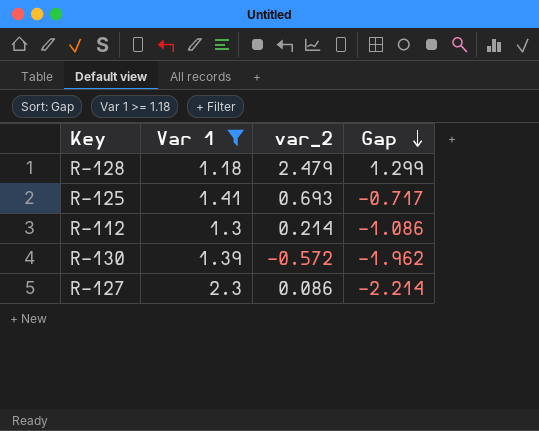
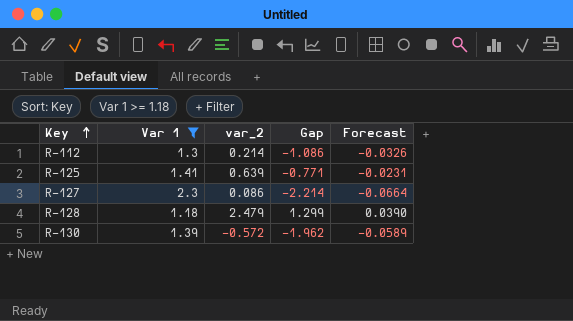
row order: Gap descending -> Key ascending
column Forecast | formula: none -> [Gap] * 0.03
R-125 | var_2: 0.693 -> 0.639
R-125 | Gap: -0.717 -> -0.771

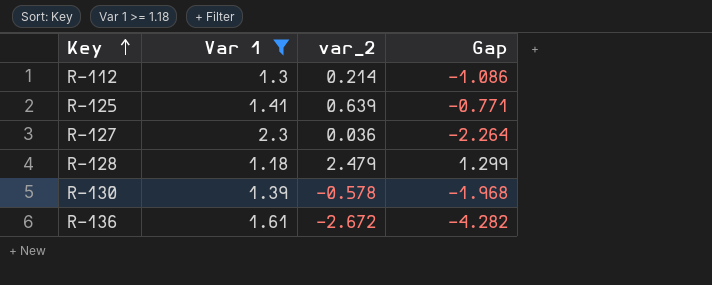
column Forecast | formula: [Gap] * 0.03 -> none
R-127 | var_2: 0.086 -> 0.036
R-127 | Gap: -2.214 -> -2.264
R-130 | var_2: -0.572 -> -0.578
R-130 | Gap: -1.962 -> -1.968
row R-136: none -> 1.61 | -2.672 | -4.282

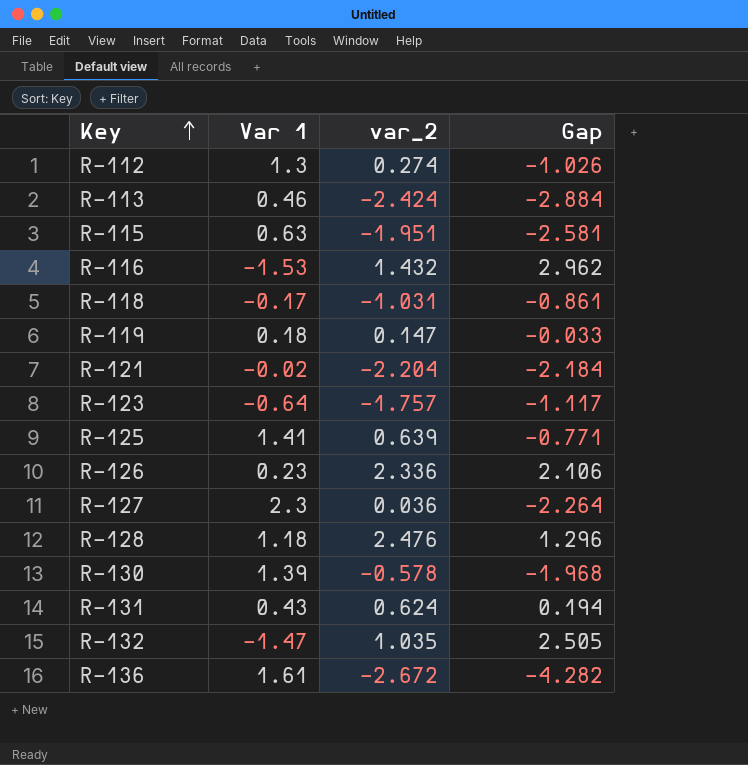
filter: Var 1 >= 1.18 -> none
R-112 | var_2: 0.214 -> 0.274
R-112 | Gap: -1.086 -> -1.026
R-128 | var_2: 2.479 -> 2.476
R-128 | Gap: 1.299 -> 1.296

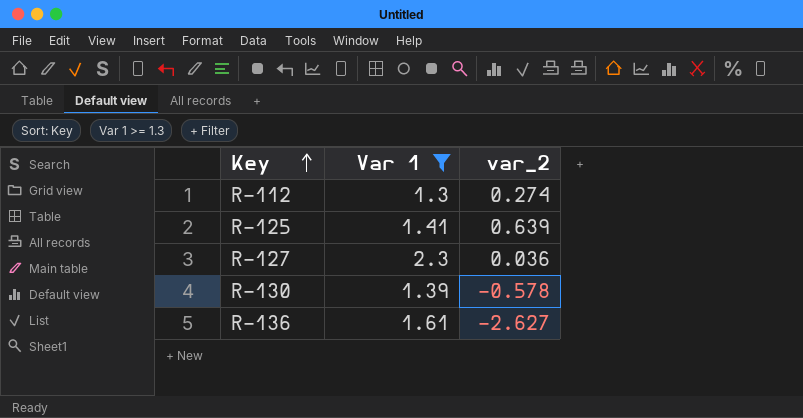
filter: none -> Var 1 >= 1.3
column Gap | formula: [var_2] - [Var 1] -> none
R-136 | var_2: -2.672 -> -2.627

